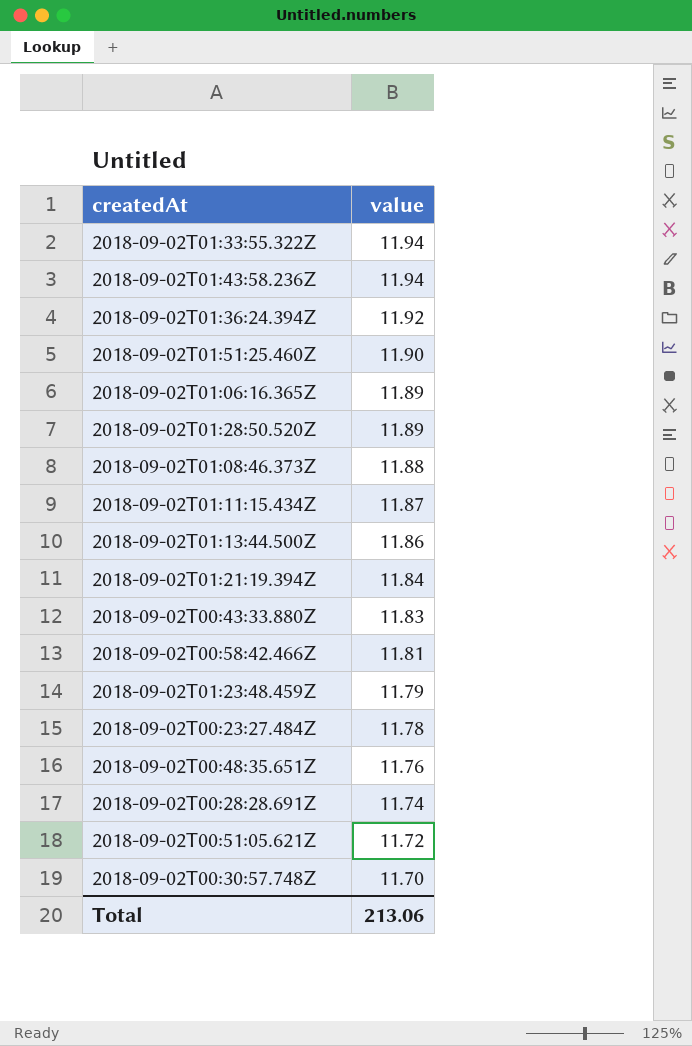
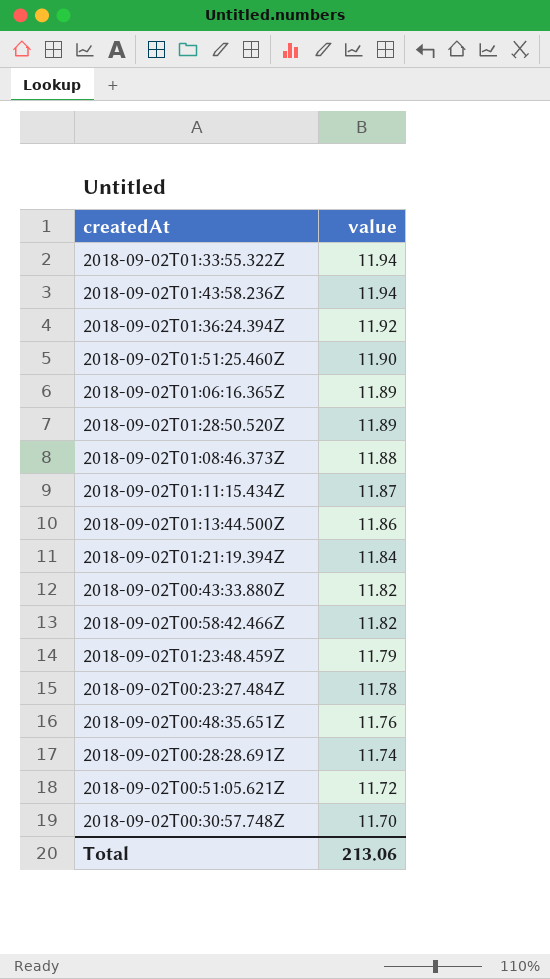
2018-09-02T00:43:33.880Z | value: 11.83 -> 11.82
2018-09-02T00:58:42.466Z | value: 11.81 -> 11.82

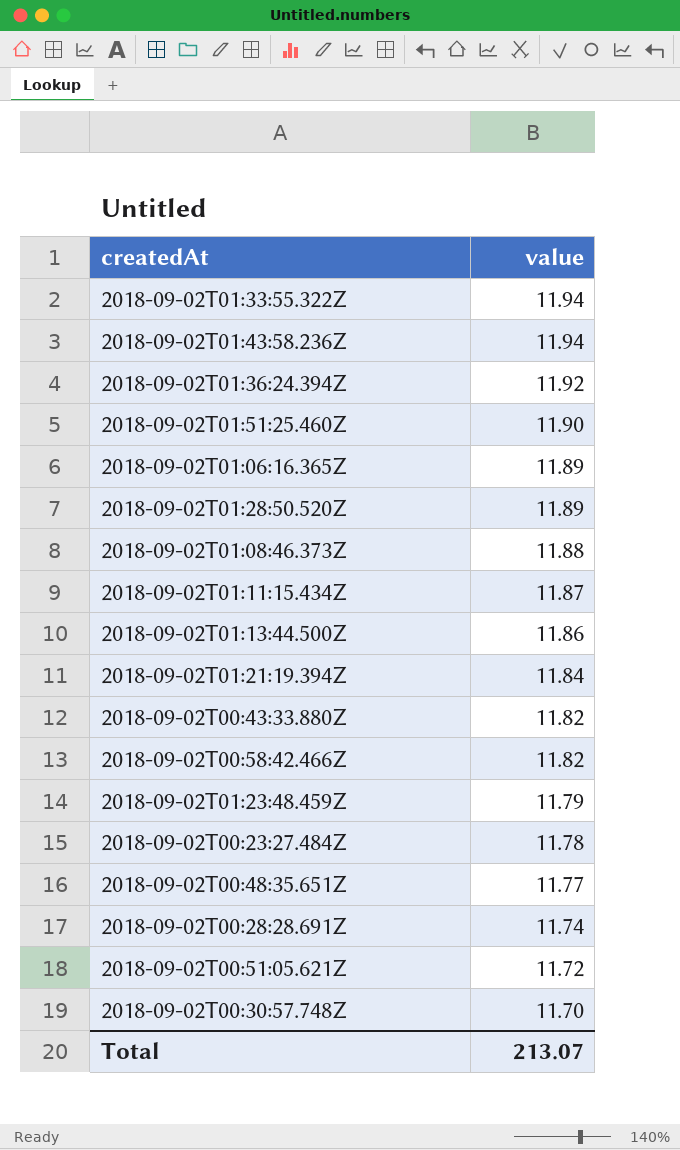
2018-09-02T00:48:35.651Z | value: 11.76 -> 11.77
Total | value: 213.06 -> 213.07

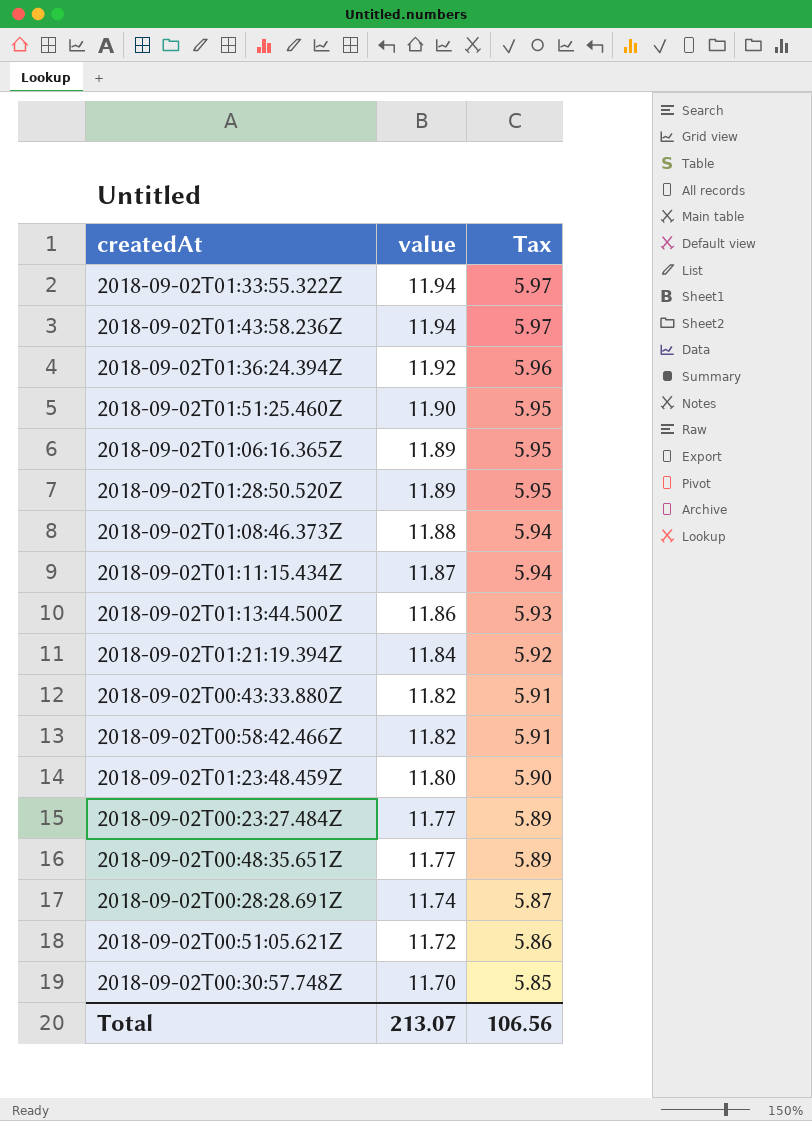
column Tax | formula: none -> [value] * 0.5
2018-09-02T01:23:48.459Z | value: 11.79 -> 11.80
2018-09-02T00:23:27.484Z | value: 11.78 -> 11.77

